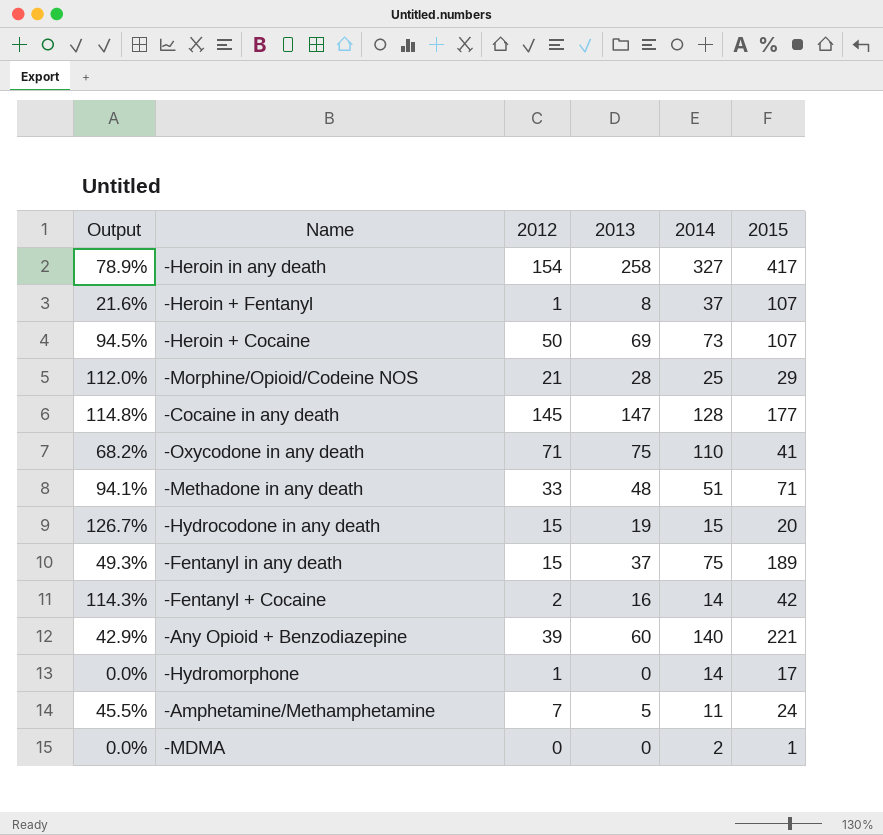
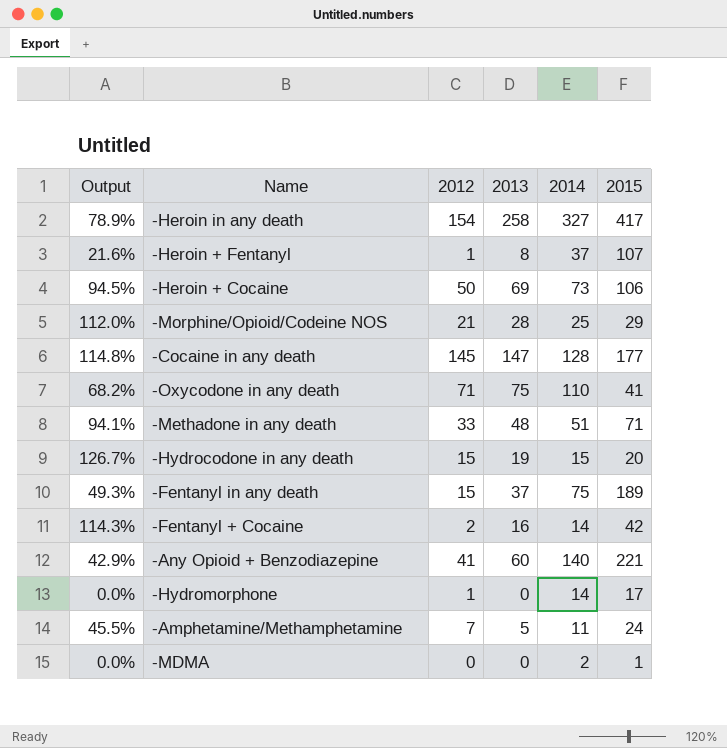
-Heroin + Cocaine | 2015: 107 -> 106
-Any Opioid + Benzodiazepine | 2012: 39 -> 41

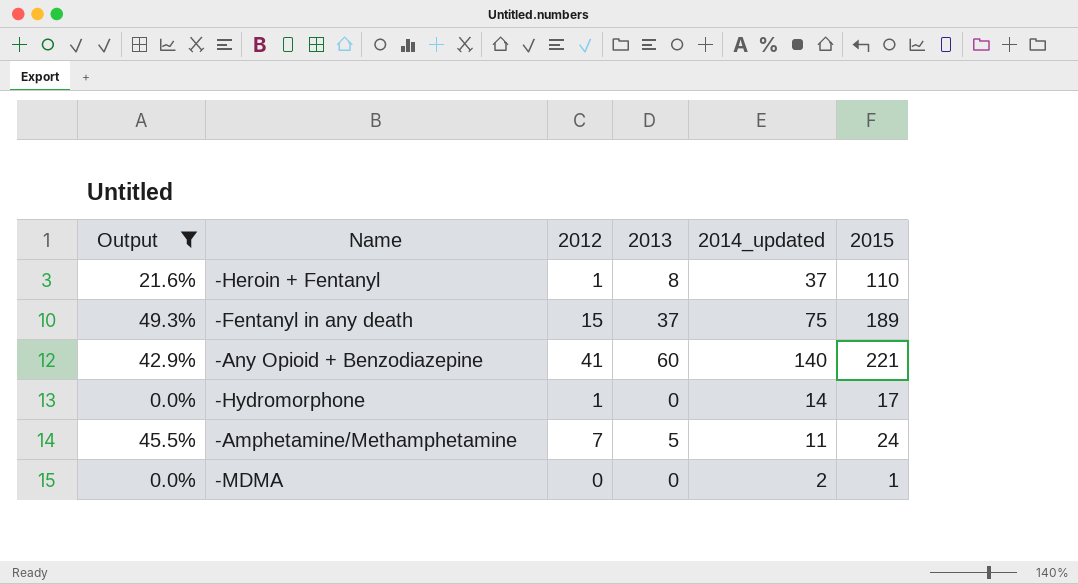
filter: none -> Output <= 49.3%
column name: 2014 -> 2014_updated
-Heroin + Fentanyl | 2015: 107 -> 110

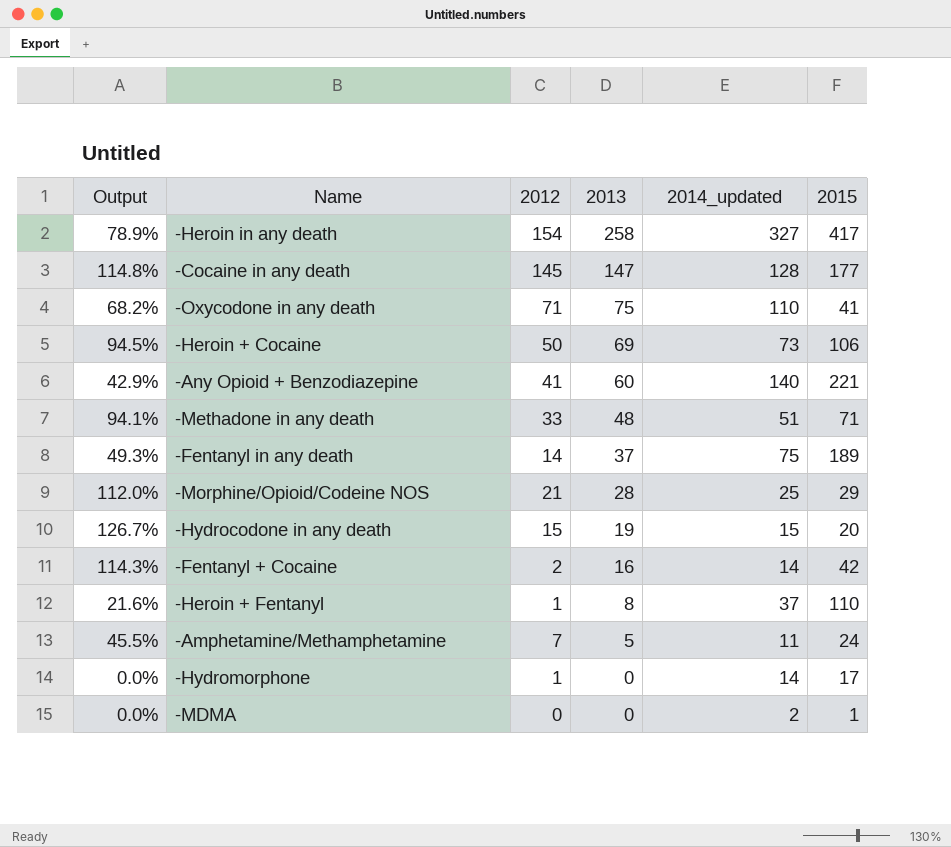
filter: Output <= 49.3% -> none
row order: none -> 2013 descending
-Fentanyl in any death | 2012: 15 -> 14

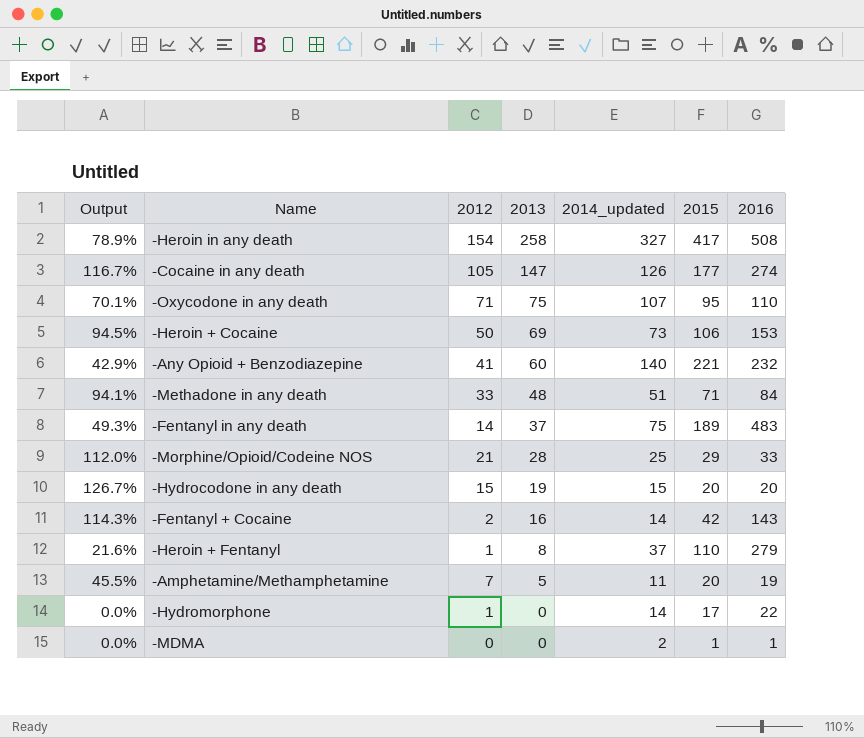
column 2016 | position: none -> 7
-Cocaine in any death | Output: 114.8% -> 116.7%
-Cocaine in any death | 2012: 145 -> 105
-Cocaine in any death | 2014_updated: 128 -> 126
-Oxycodone in any death | Output: 68.2% -> 70.1%
-Oxycodone in any death | 2014_updated: 110 -> 107
-Oxycodone in any death | 2015: 41 -> 95
-Amphetamine/Methamphetamine | 2015: 24 -> 20

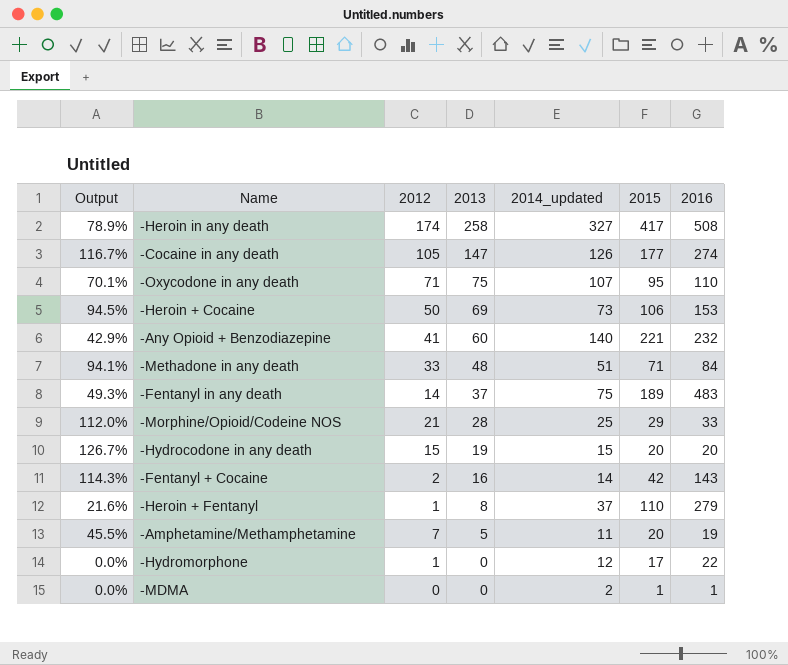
-Heroin in any death | 2012: 154 -> 174
-Hydromorphone | 2014_updated: 14 -> 12

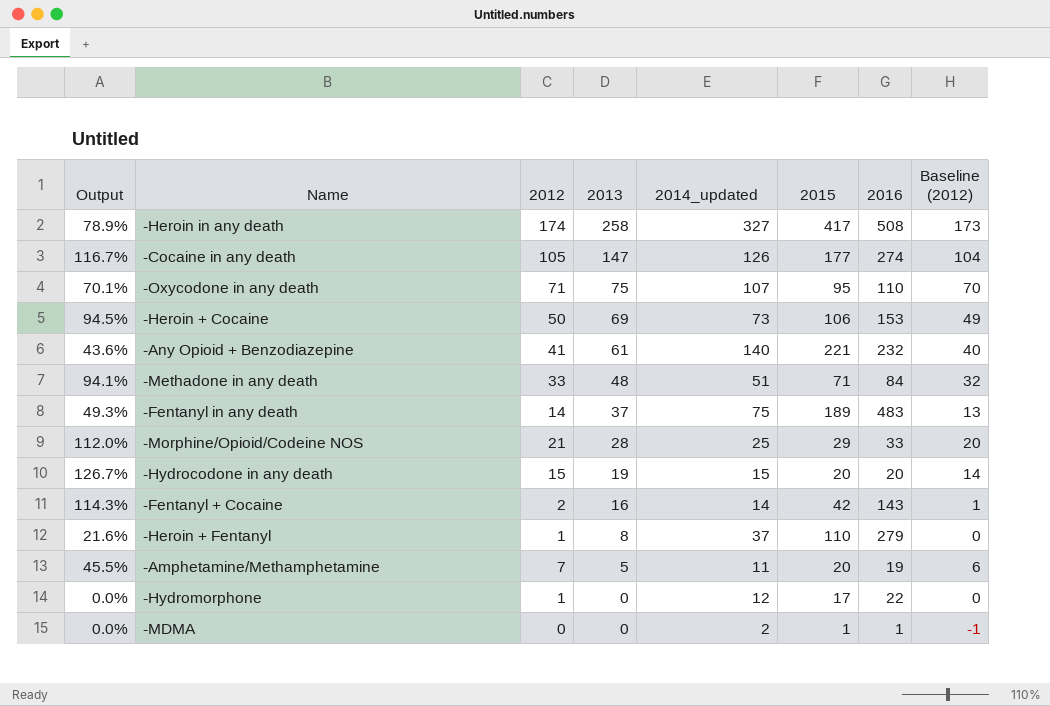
column Baseline (2012) | formula: none -> [2012] - 1
-Any Opioid + Benzodiazepine | Output: 42.9% -> 43.6%
-Any Opioid + Benzodiazepine | 2013: 60 -> 61

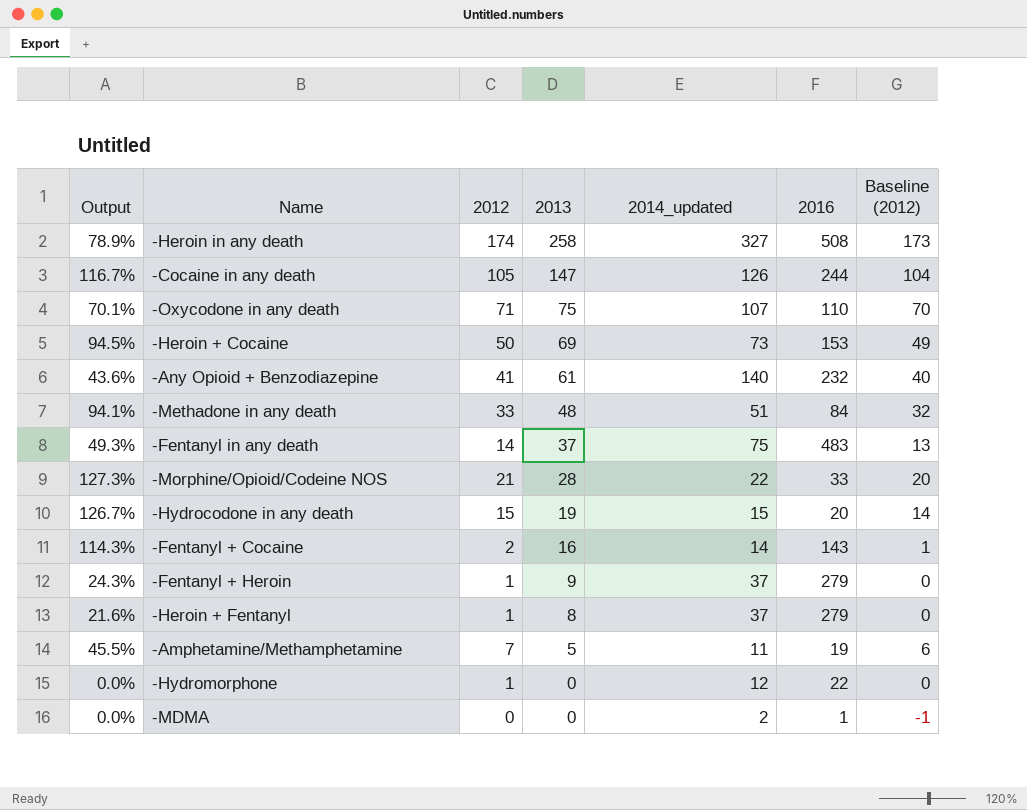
column 2015 | position: 6 -> none
-Cocaine in any death | 2016: 274 -> 244
-Morphine/Opioid/Codeine NOS | Output: 112.0% -> 127.3%
-Morphine/Opioid/Codeine NOS | 2014_updated: 25 -> 22
row -Fentanyl + Heroin: none -> 24.3% | 1 | 9 | 37 | 279 | 0

